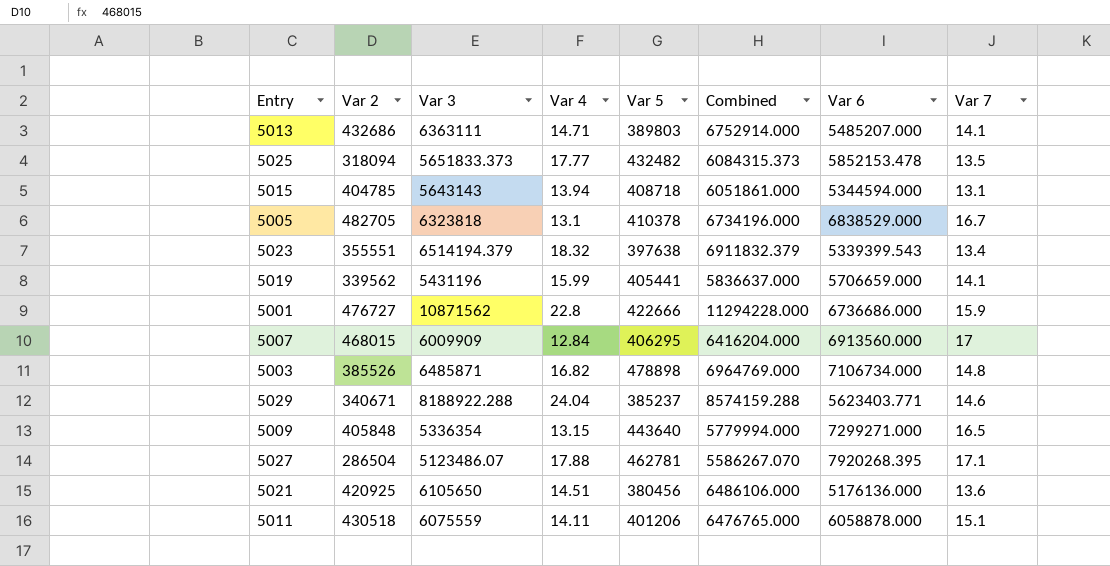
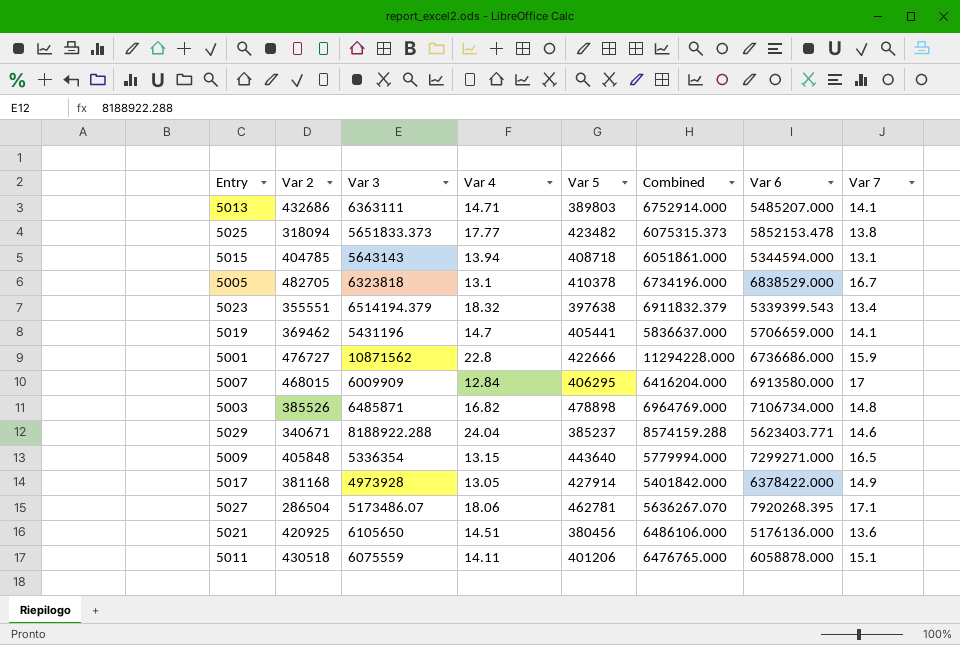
5025 | Var 5: 432482 -> 423482
5025 | Combined: 6084315.373 -> 6075315.373
5025 | Var 7: 13.5 -> 13.8
5019 | Var 2: 339562 -> 369462
5019 | Var 4: 15.99 -> 14.7
5007 | Var 6: 6913560.000 -> 6913580.000
row 5017: none -> 381168 | 4973928 | 13.05 | 427914 | 5401842.000 | 6378422.000 | 14.9
5027 | Var 3: 5123486.07 -> 5173486.07
5027 | Var 4: 17.88 -> 18.06
5027 | Combined: 5586267.070 -> 5636267.070

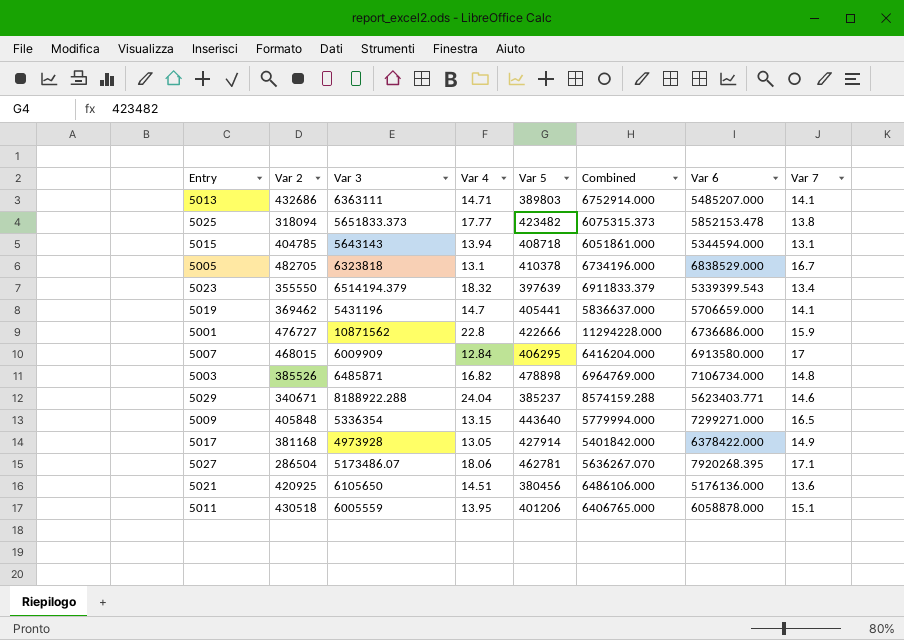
5023 | Var 2: 355551 -> 355550
5023 | Var 5: 397638 -> 397639
5023 | Combined: 6911832.379 -> 6911833.379
5011 | Var 3: 6075559 -> 6005559
5011 | Var 4: 14.11 -> 13.95
5011 | Combined: 6476765.000 -> 6406765.000

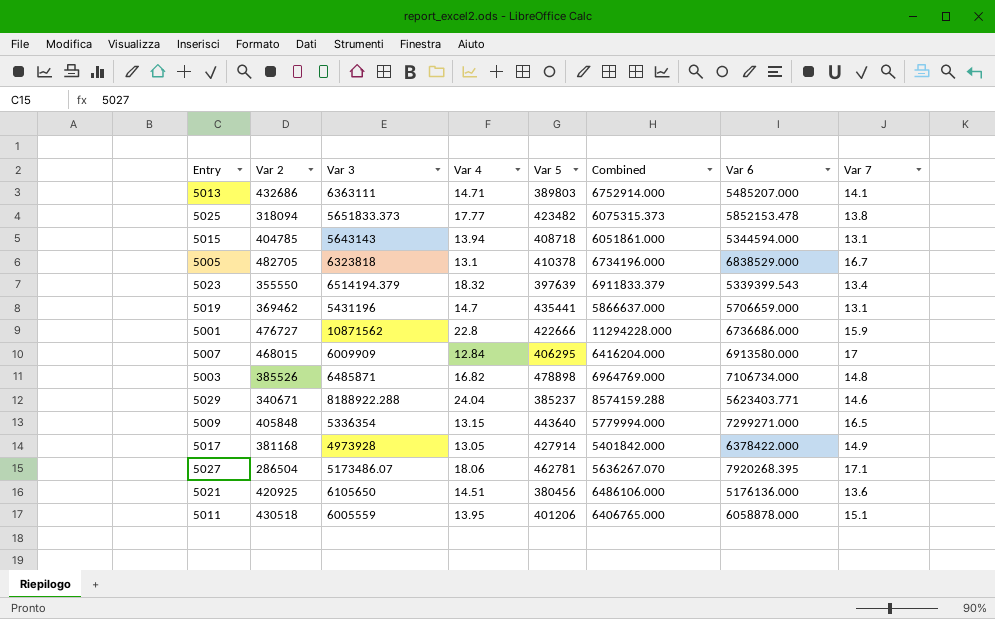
5019 | Var 5: 405441 -> 435441
5019 | Combined: 5836637.000 -> 5866637.000
5019 | Var 7: 14.1 -> 13.1

